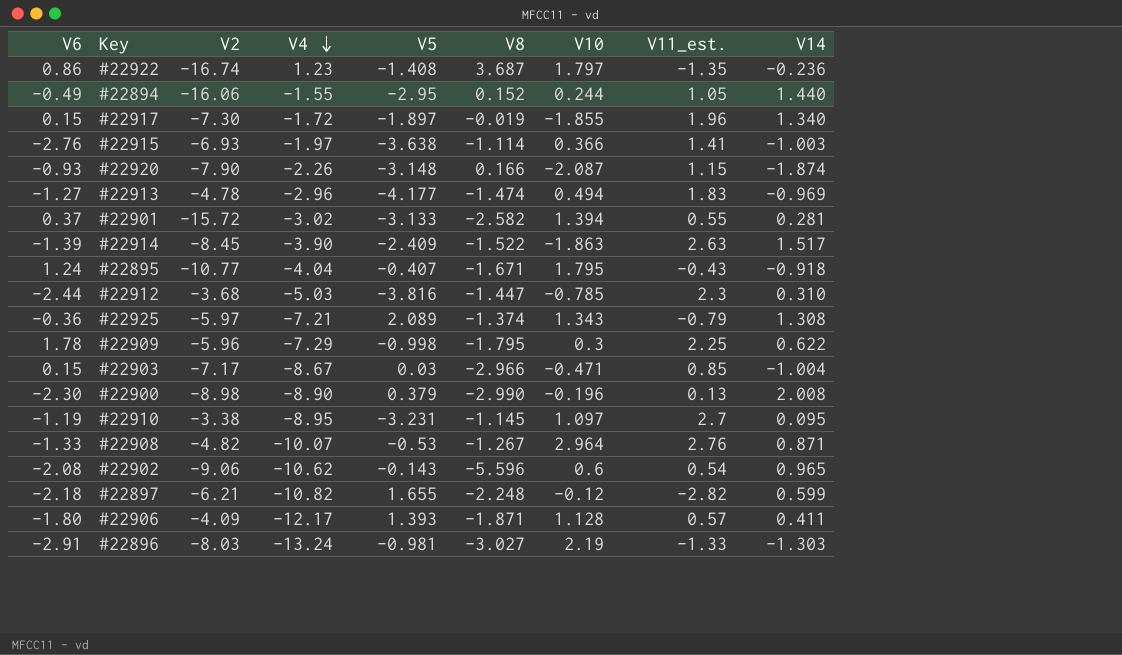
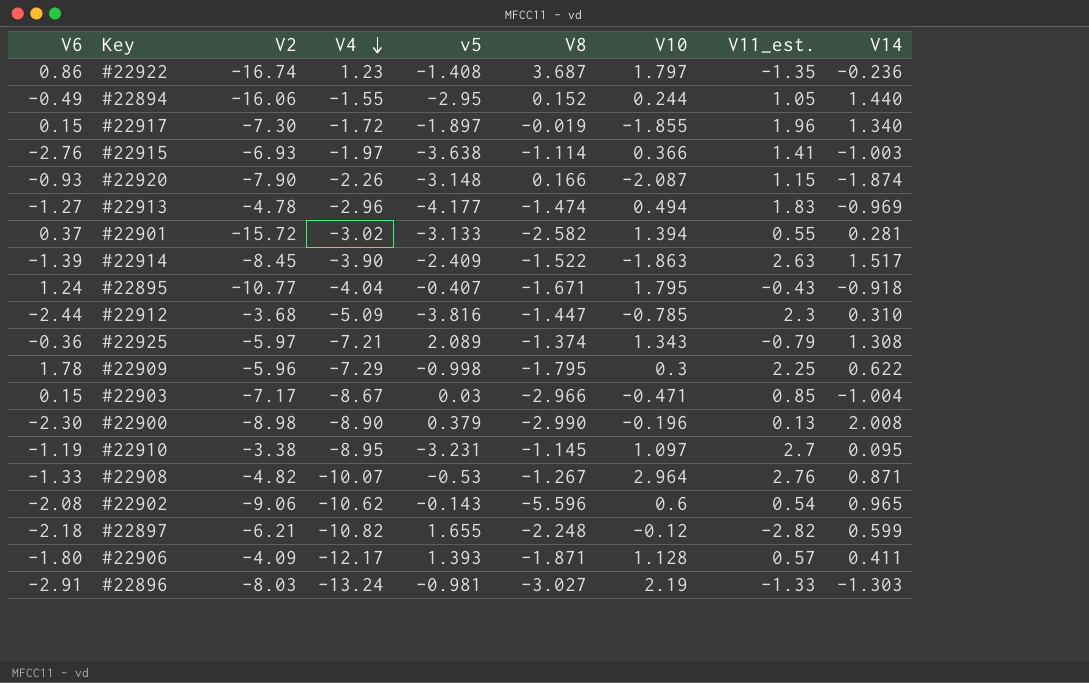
column name: V5 -> v5
#22912 | V4: -5.03 -> -5.09

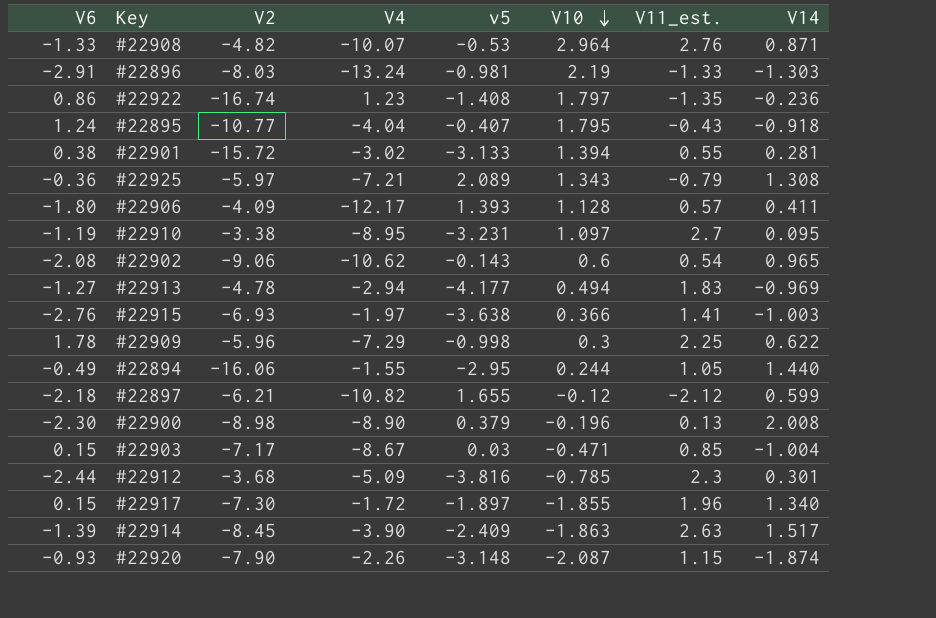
row order: V4 descending -> V10 descending
column V8 | position: 6 -> none
#22901 | V6: 0.37 -> 0.38
#22913 | V4: -2.96 -> -2.94
#22897 | V11_est.: -2.82 -> -2.12
#22912 | V14: 0.310 -> 0.301

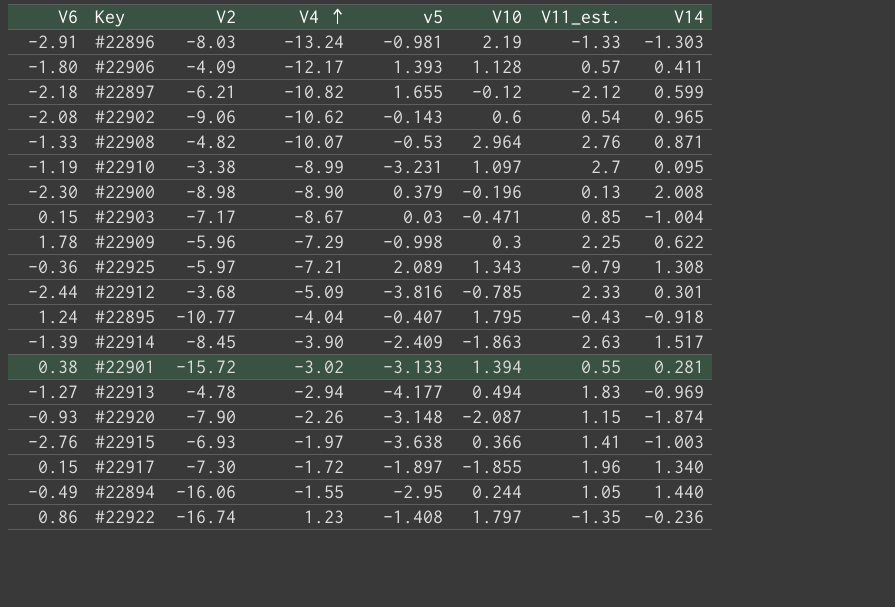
row order: V10 descending -> V4 ascending
#22910 | V4: -8.95 -> -8.99
#22912 | V11_est.: 2.3 -> 2.33

